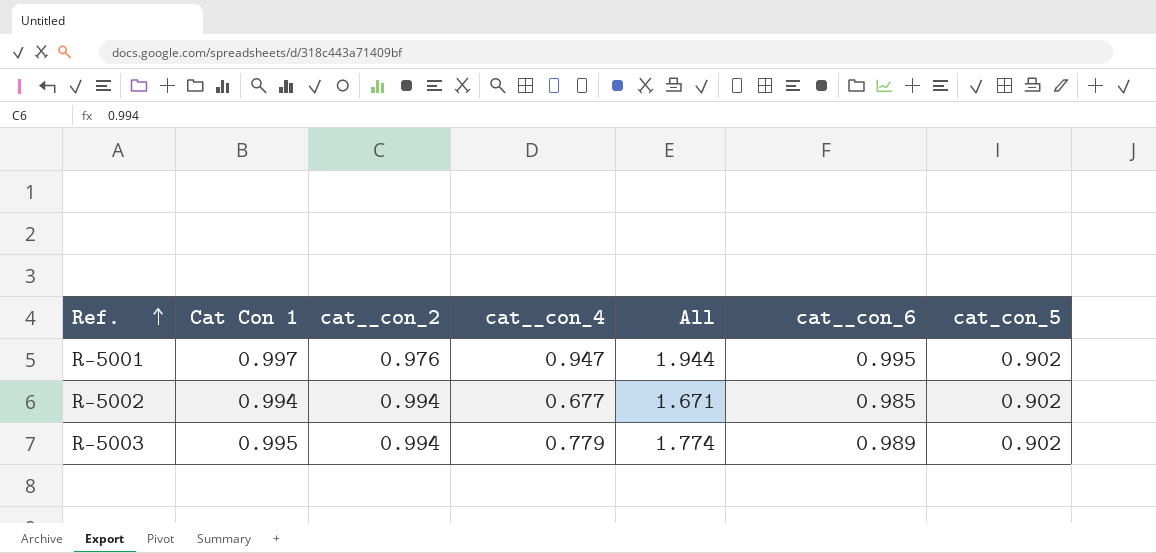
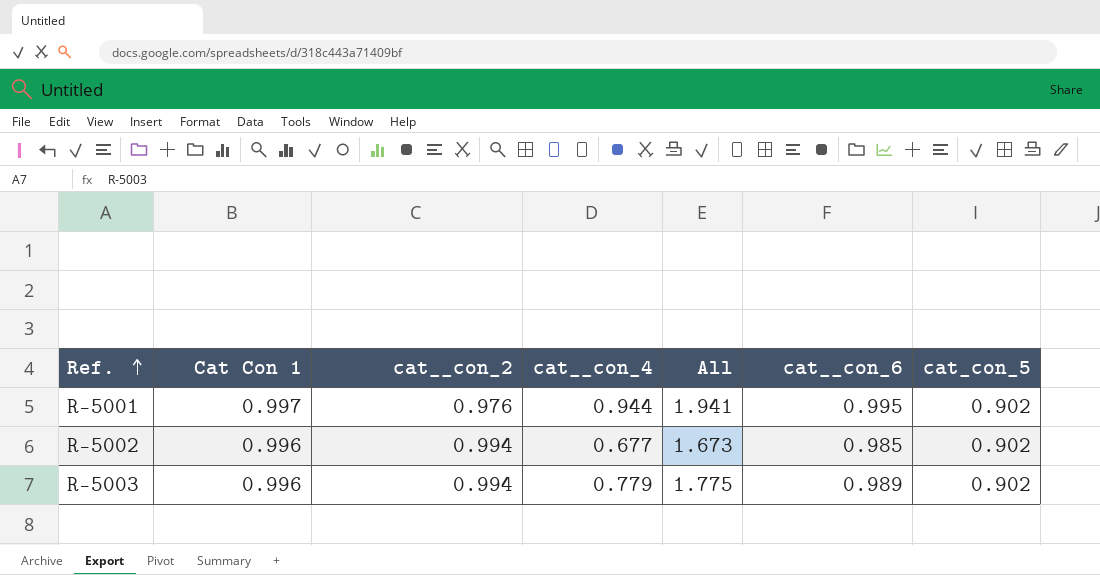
R-5001 | cat__con_4: 0.947 -> 0.944
R-5001 | All: 1.944 -> 1.941
R-5002 | Cat Con 1: 0.994 -> 0.996
R-5002 | All: 1.671 -> 1.673
R-5003 | Cat Con 1: 0.995 -> 0.996
R-5003 | All: 1.774 -> 1.775

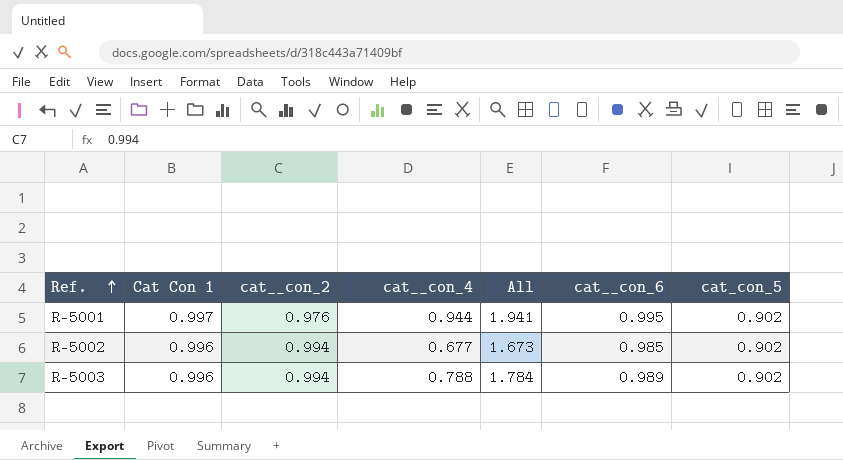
R-5003 | cat__con_4: 0.779 -> 0.788
R-5003 | All: 1.775 -> 1.784

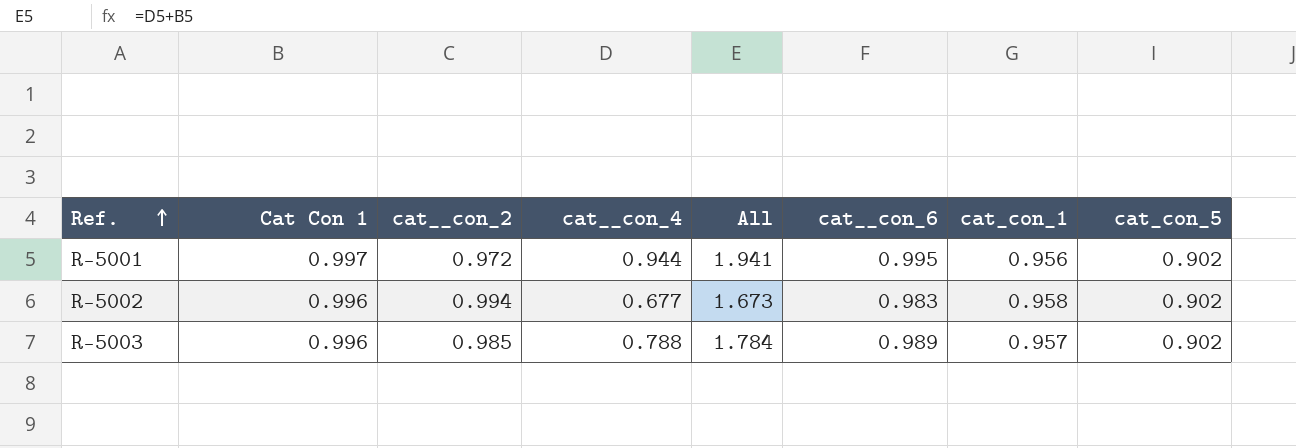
column cat_con_1 | position: none -> 7
R-5001 | cat__con_2: 0.976 -> 0.972
R-5002 | cat__con_6: 0.985 -> 0.983
R-5003 | cat__con_2: 0.994 -> 0.985

